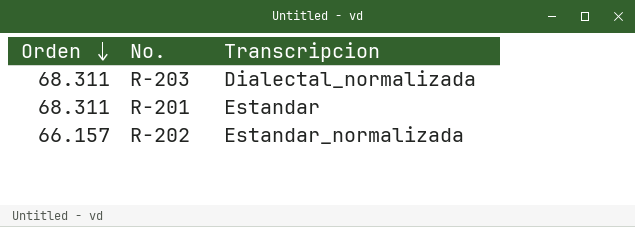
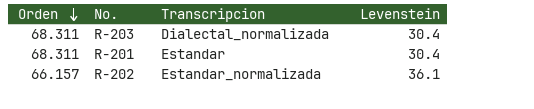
column Levenstein | position: none -> 4

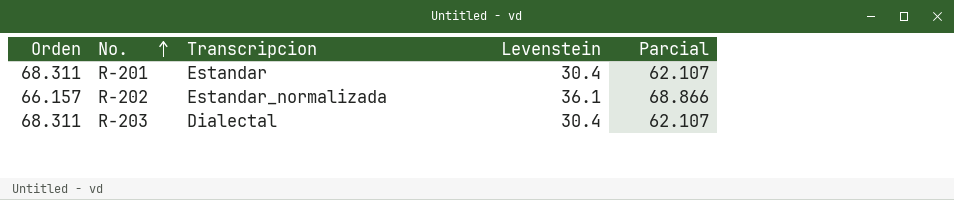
row order: Orden descending -> No. ascending
column Parcial | position: none -> 5
R-203 | Transcripcion: Dialectal_normalizada -> Dialectal

